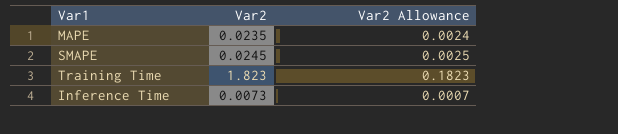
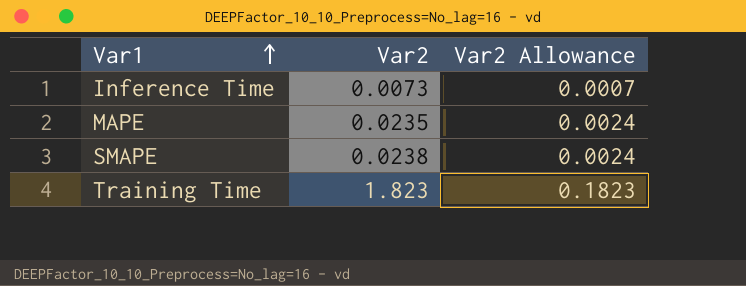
row order: none -> Var1 ascending
SMAPE | Var2: 0.0245 -> 0.0238
SMAPE | Var2 Allowance: 0.0025 -> 0.0024

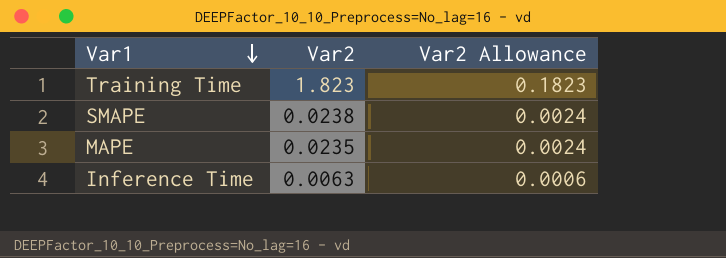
row order: Var1 ascending -> Var1 descending
Inference Time | Var2: 0.0073 -> 0.0063
Inference Time | Var2 Allowance: 0.0007 -> 0.0006

